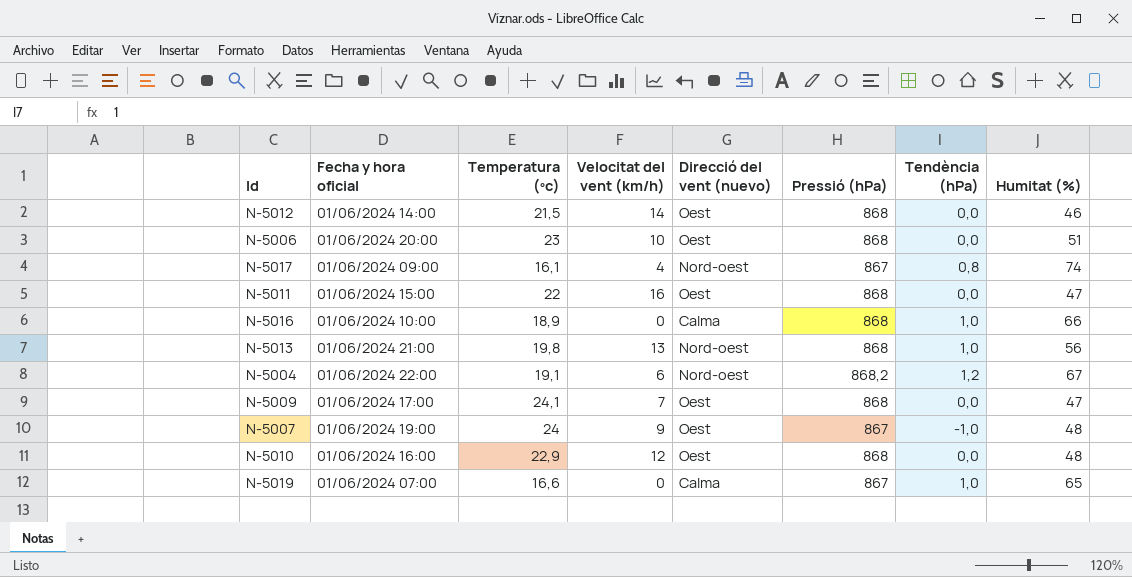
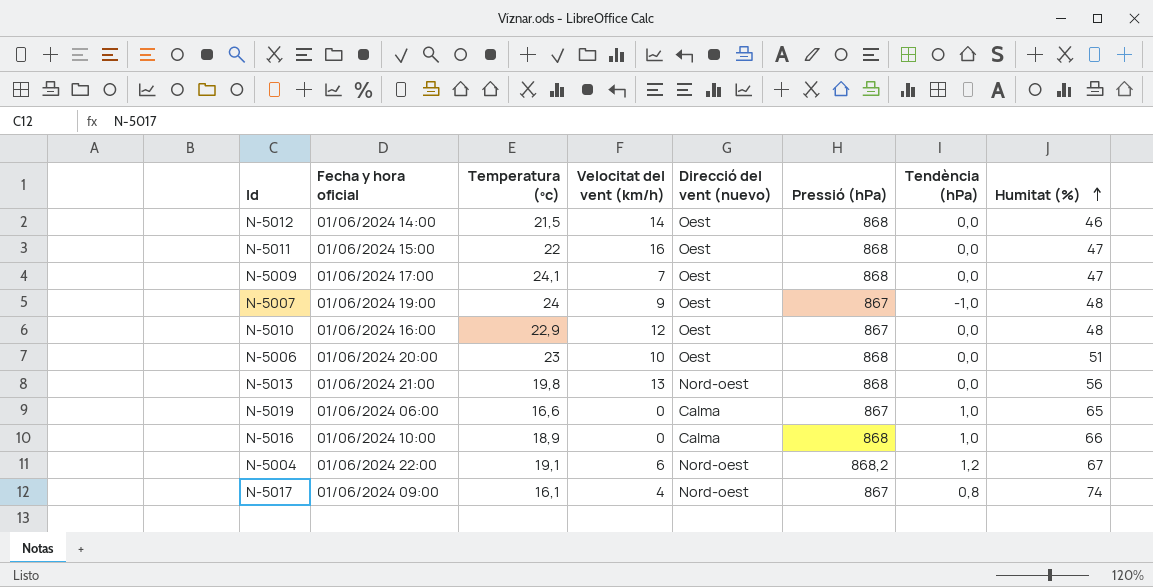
row order: none -> Humitat (%) ascending
N-5010 | Pressió (hPa): 868 -> 867
N-5013 | Tendència (hPa): 1,0 -> 0,0
N-5019 | Fecha y hora oficial: 01/06/2024 07:00 -> 01/06/2024 06:00

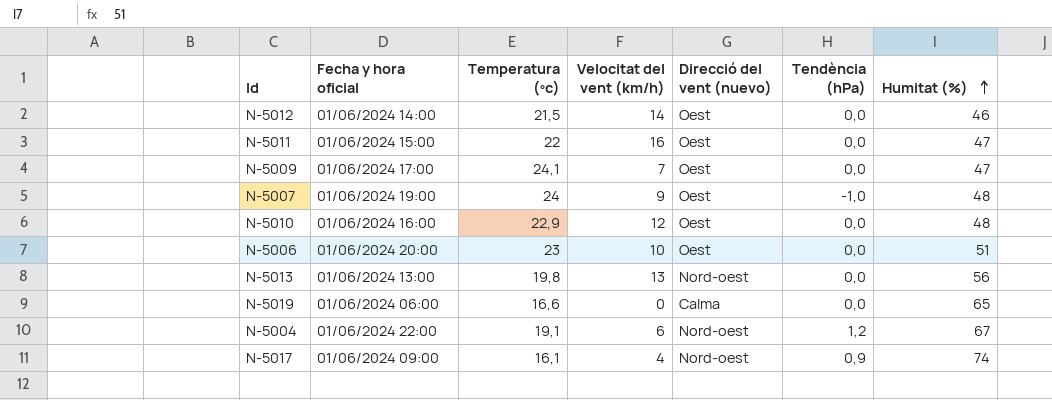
column Pressió (hPa) | position: 6 -> none
row N-5016: 01/06/2024 10:00 | 18,9 | 0 | Calma | 868 | 1,0 | 66 -> none
N-5013 | Fecha y hora oficial: 01/06/2024 21:00 -> 01/06/2024 13:00
N-5019 | Tendència (hPa): 1,0 -> 0,0
N-5017 | Tendència (hPa): 0,8 -> 0,9

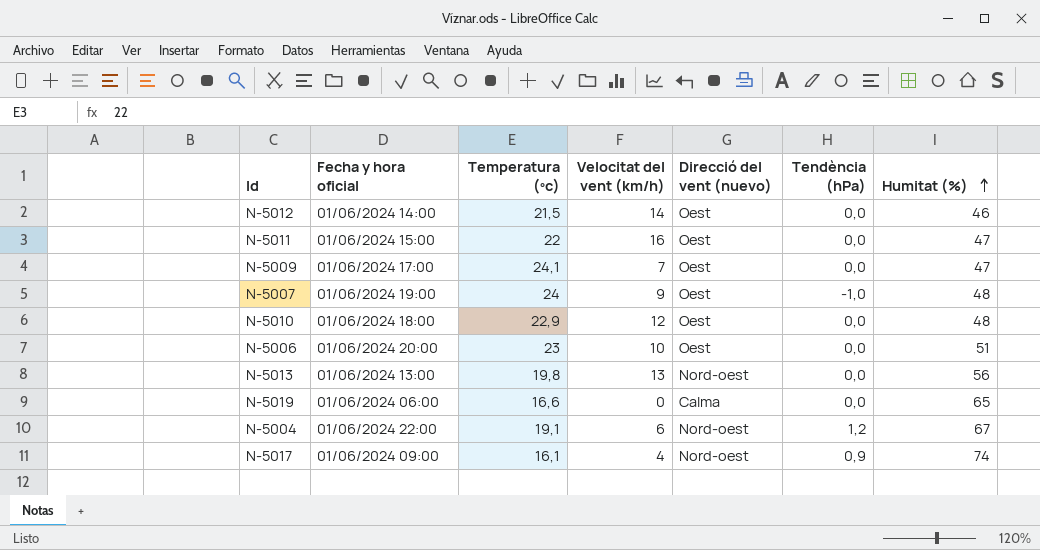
N-5010 | Fecha y hora oficial: 01/06/2024 16:00 -> 01/06/2024 18:00

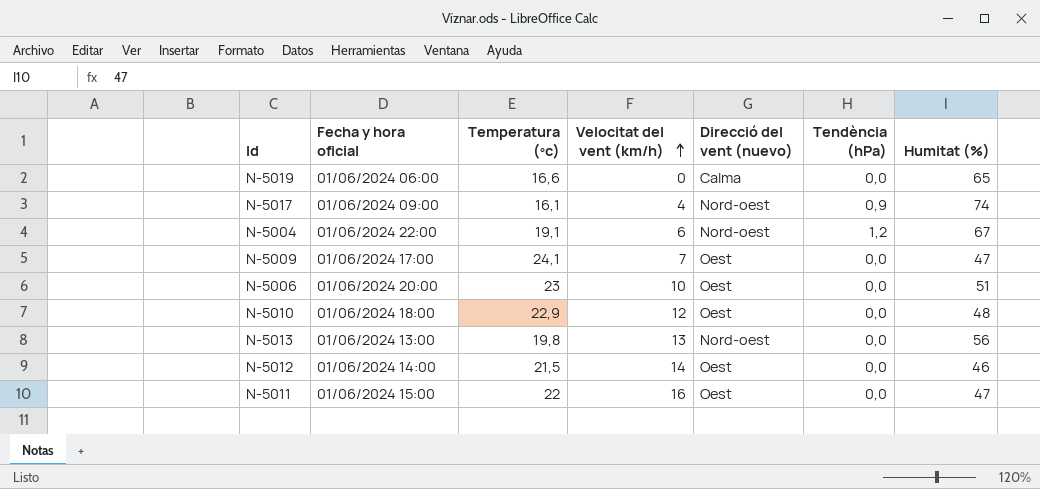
row order: Humitat (%) ascending -> Velocitat del vent (km/h) ascending
row N-5007: 01/06/2024 19:00 | 24 | 9 | Oest | -1,0 | 48 -> none

